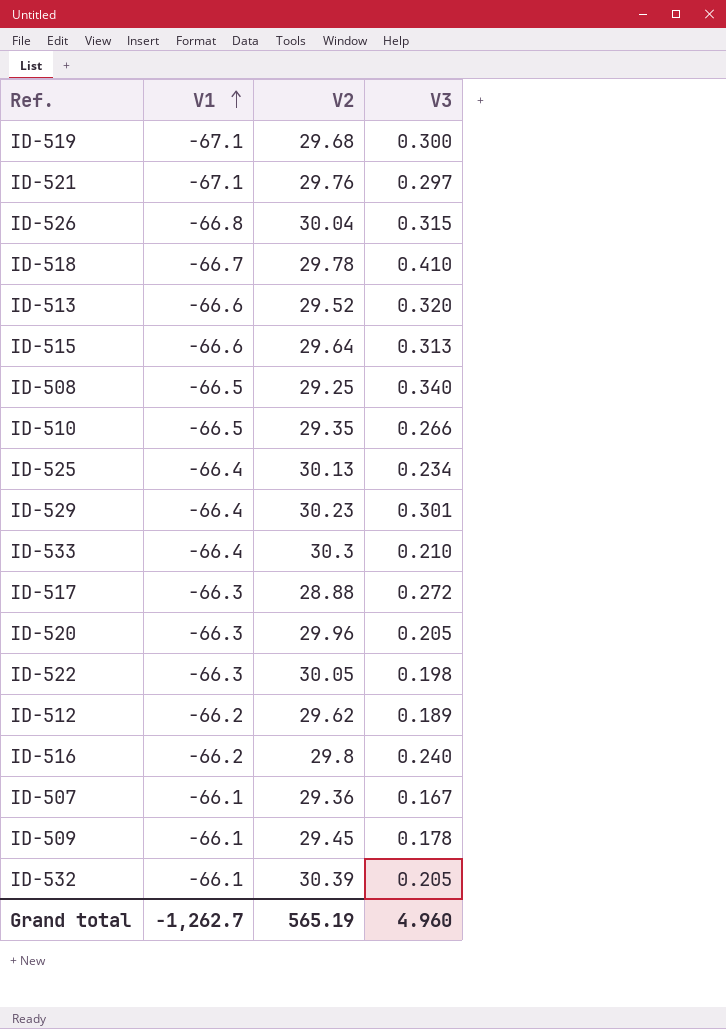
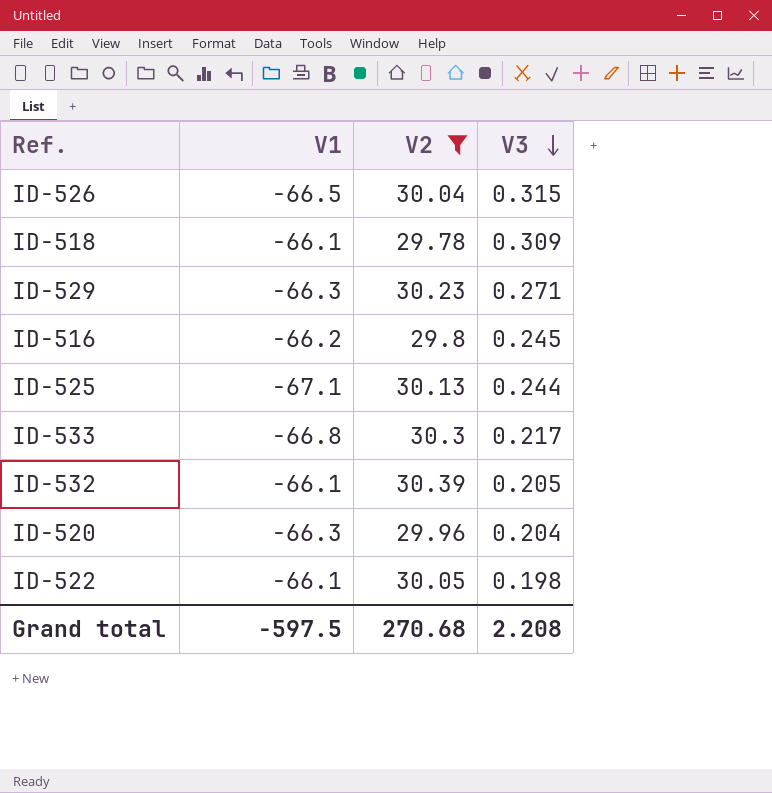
filter: none -> V2 >= 29.78
row order: V1 ascending -> V3 descending
ID-526 | V1: -66.8 -> -66.5
ID-518 | V1: -66.7 -> -66.1
ID-518 | V3: 0.410 -> 0.309
ID-529 | V1: -66.4 -> -66.3
ID-529 | V3: 0.301 -> 0.271
ID-516 | V3: 0.240 -> 0.245
ID-525 | V1: -66.4 -> -67.1
ID-525 | V3: 0.234 -> 0.244
ID-533 | V1: -66.4 -> -66.8
ID-533 | V3: 0.210 -> 0.217
ID-520 | V3: 0.205 -> 0.204
ID-522 | V1: -66.3 -> -66.1
Grand total | V1: -1,262.7 -> -597.5
Grand total | V2: 565.19 -> 270.68
Grand total | V3: 4.960 -> 2.208

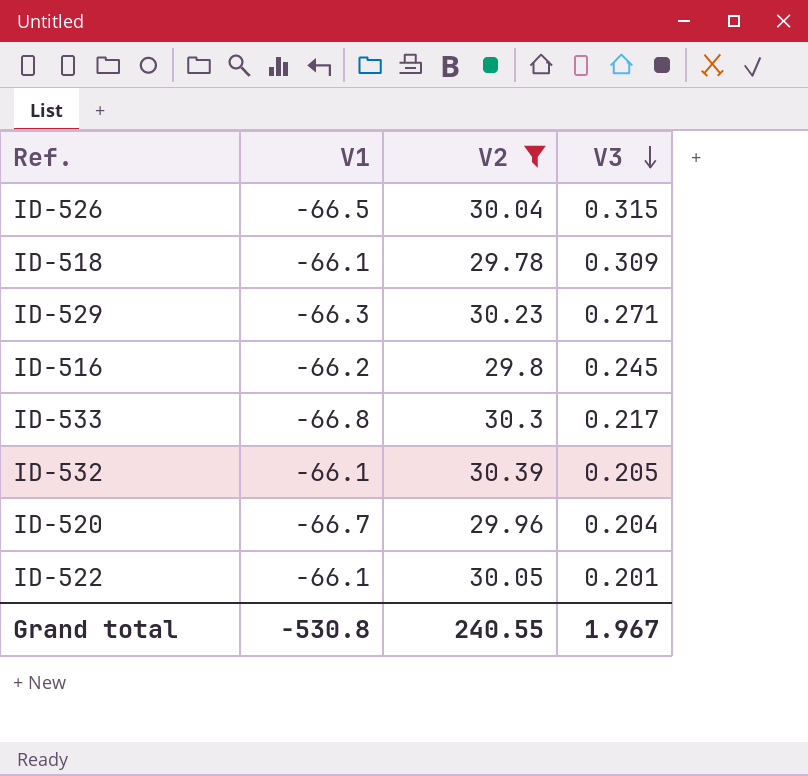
row ID-525: -67.1 | 30.13 | 0.244 -> none
ID-520 | V1: -66.3 -> -66.7
ID-522 | V3: 0.198 -> 0.201
Grand total | V1: -597.5 -> -530.8
Grand total | V2: 270.68 -> 240.55
Grand total | V3: 2.208 -> 1.967

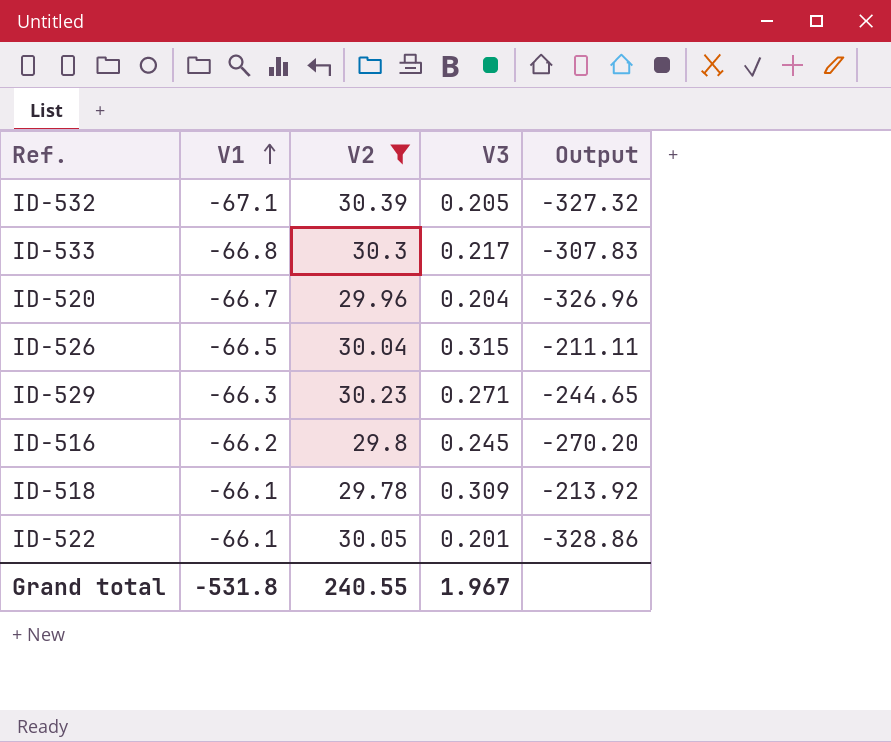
row order: V3 descending -> V1 ascending
column Output | formula: none -> [V1] / [V3]
ID-532 | V1: -66.1 -> -67.1
Grand total | V1: -530.8 -> -531.8

